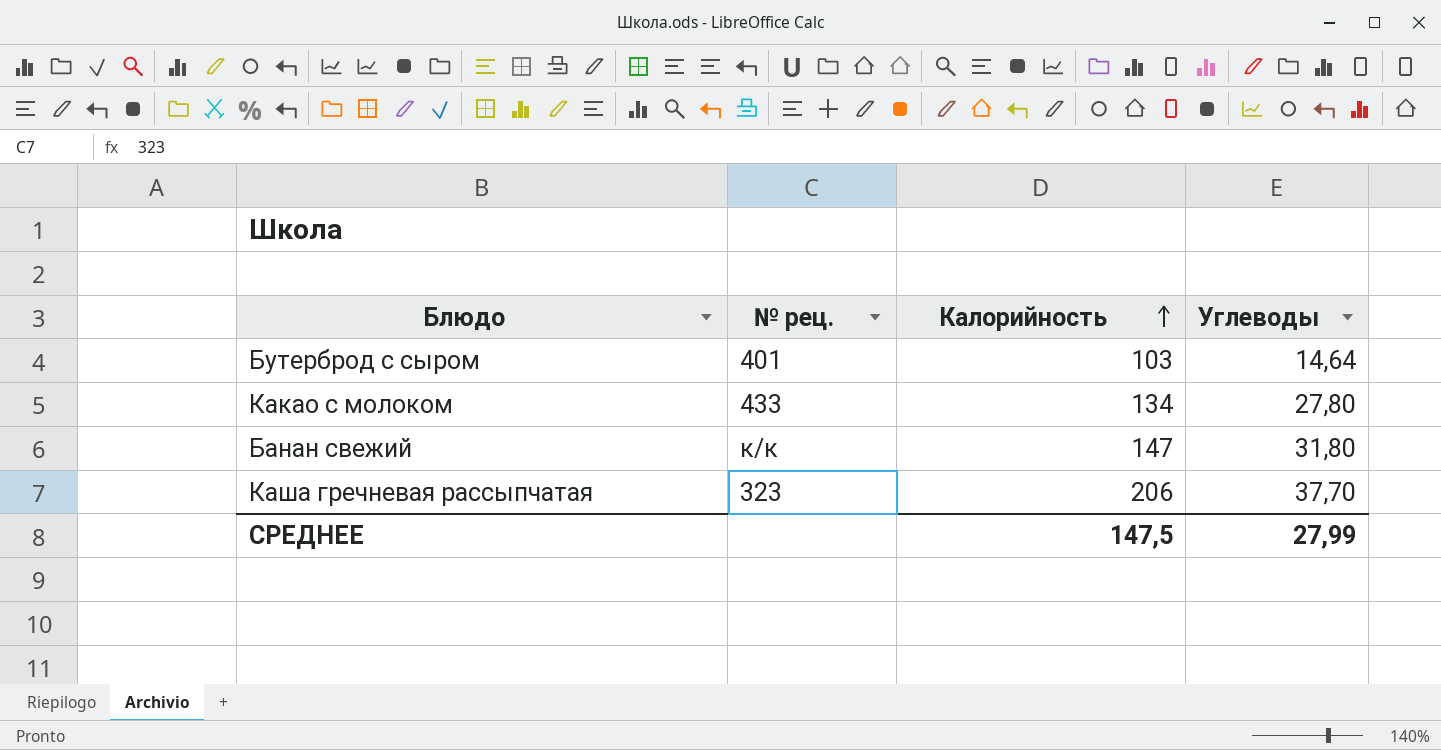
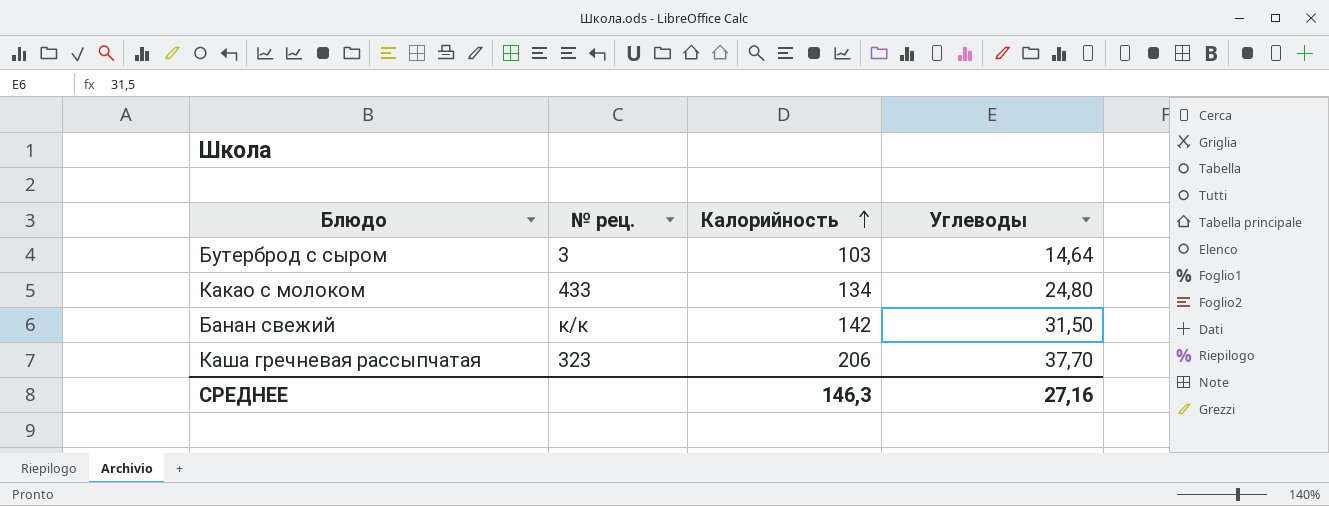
Бутерброд с сыром | № рец.: 401 -> 3
Какао с молоком | Углеводы: 27,80 -> 24,80
Банан свежий | Калорийность: 147 -> 142
Банан свежий | Углеводы: 31,80 -> 31,50
СРЕДНЕЕ | Калорийность: 147,5 -> 146,3
СРЕДНЕЕ | Углеводы: 27,99 -> 27,16

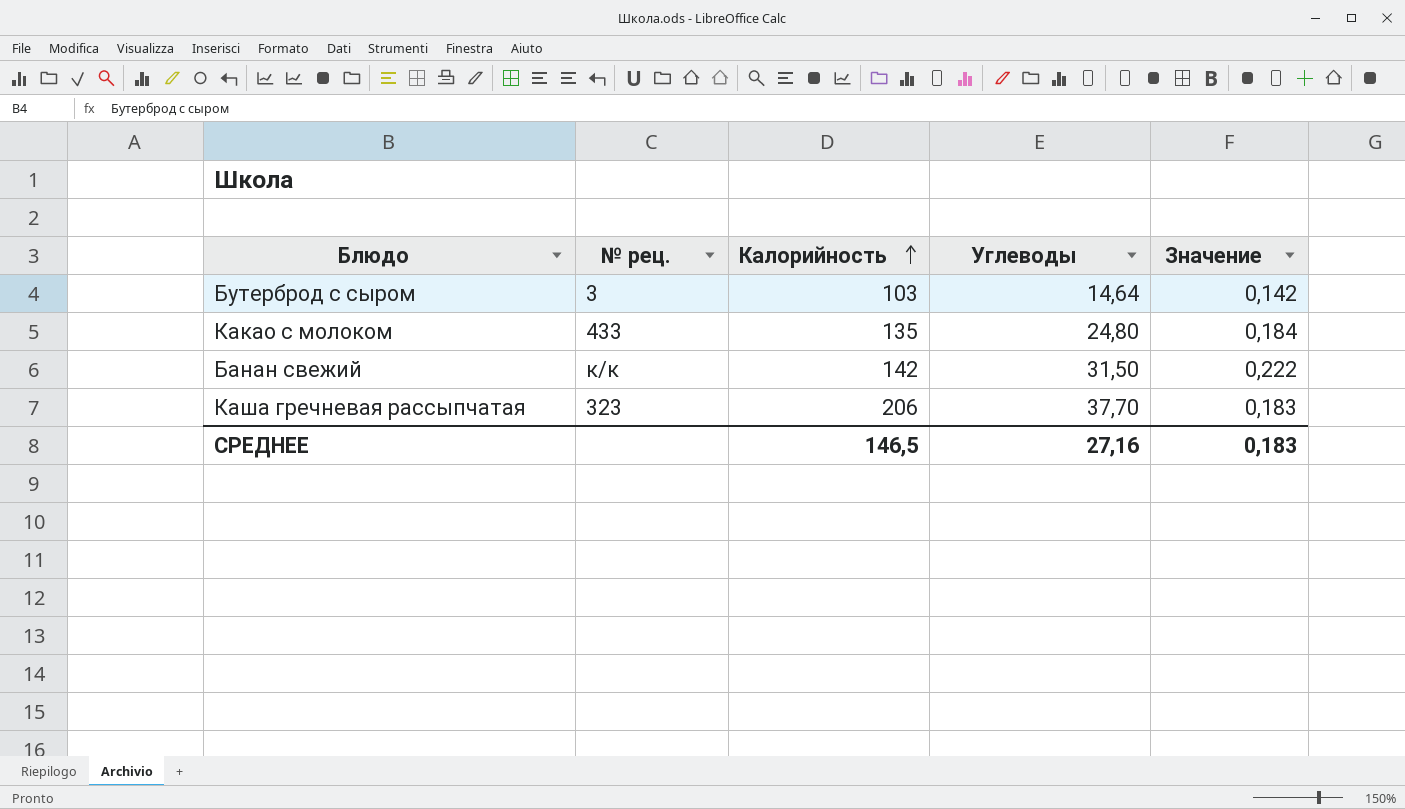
column Значение | formula: none -> [Углеводы] / [Калорийность]
Какао с молоком | Калорийность: 134 -> 135
СРЕДНЕЕ | Калорийность: 146,3 -> 146,5

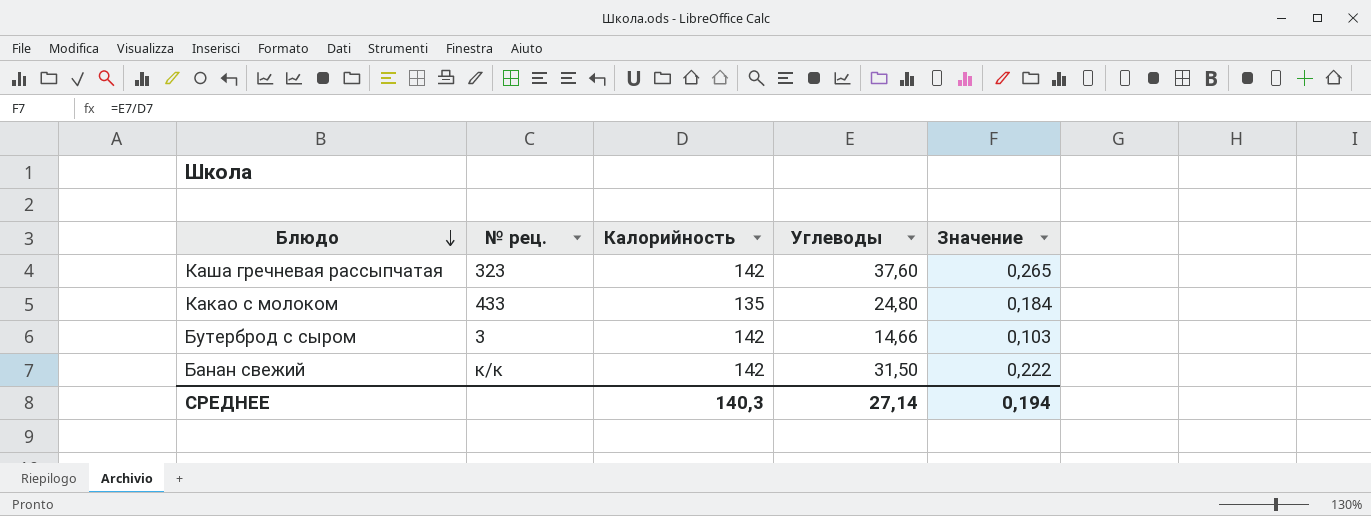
row order: Калорийность ascending -> Блюдо descending
Каша гречневая рассыпчатая | Калорийность: 206 -> 142
Каша гречневая рассыпчатая | Углеводы: 37,70 -> 37,60
Каша гречневая рассыпчатая | Значение: 0,183 -> 0,265
Бутерброд с сыром | Калорийность: 103 -> 142
Бутерброд с сыром | Углеводы: 14,64 -> 14,66
Бутерброд с сыром | Значение: 0,142 -> 0,103
СРЕДНЕЕ | Калорийность: 146,5 -> 140,3
СРЕДНЕЕ | Углеводы: 27,16 -> 27,14
СРЕДНЕЕ | Значение: 0,183 -> 0,194

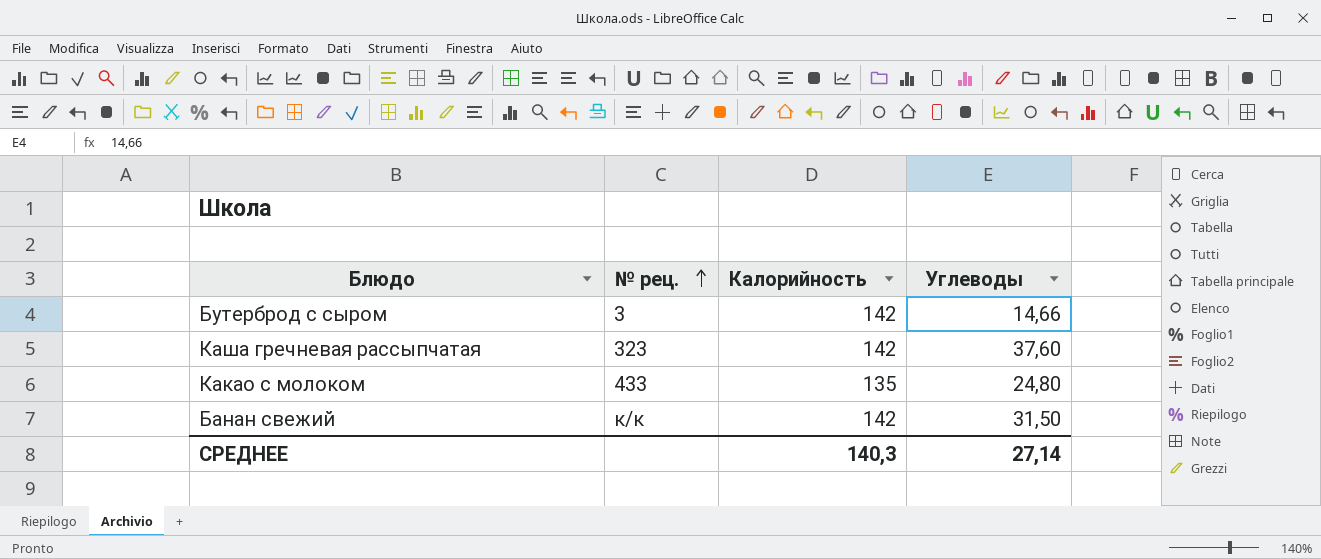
row order: Блюдо descending -> № рец. ascending
column Значение | formula: [Углеводы] / [Калорийность] -> none

